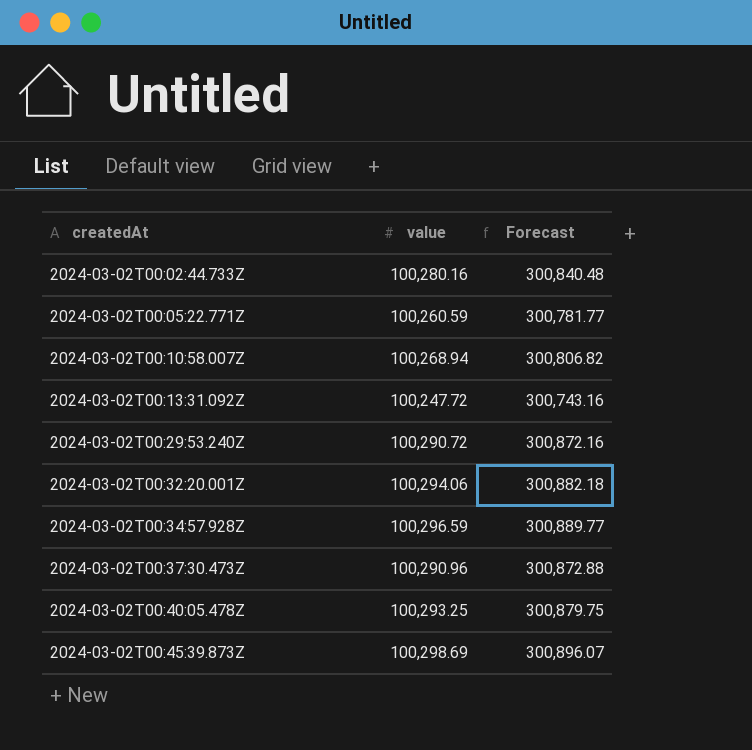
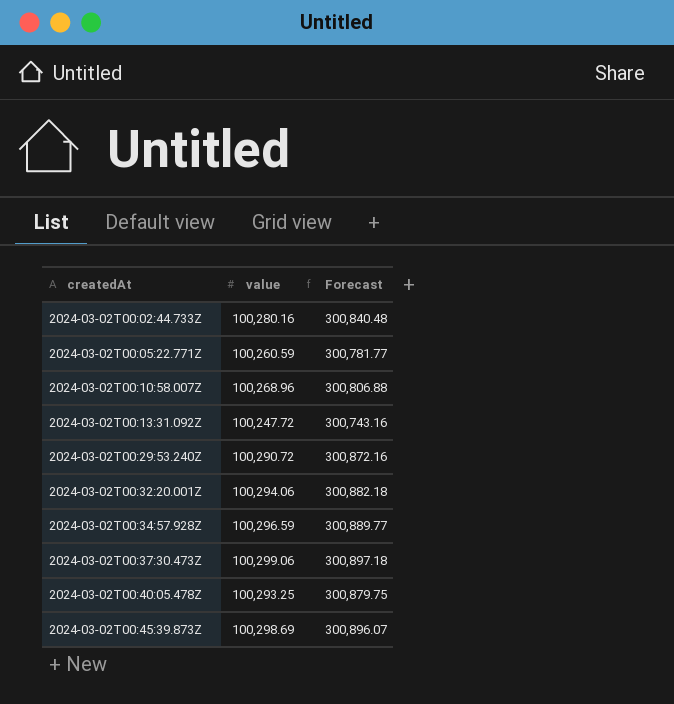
2024-03-02T00:10:58.007Z | value: 100,268.94 -> 100,268.96
2024-03-02T00:10:58.007Z | Forecast: 300,806.82 -> 300,806.88
2024-03-02T00:37:30.473Z | value: 100,290.96 -> 100,299.06
2024-03-02T00:37:30.473Z | Forecast: 300,872.88 -> 300,897.18

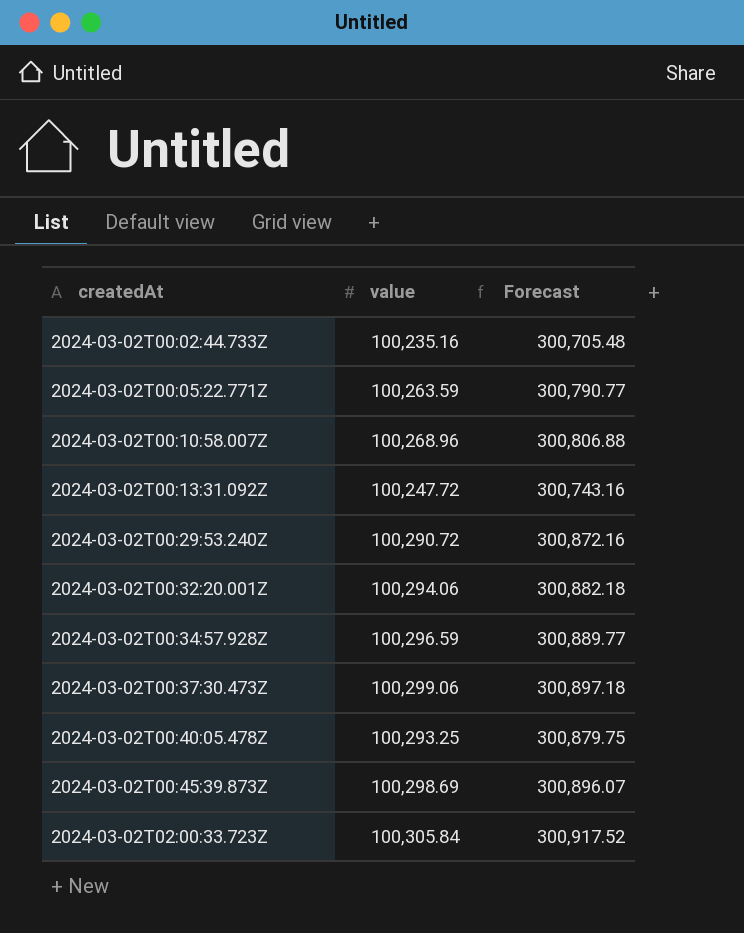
2024-03-02T00:02:44.733Z | value: 100,280.16 -> 100,235.16
2024-03-02T00:02:44.733Z | Forecast: 300,840.48 -> 300,705.48
2024-03-02T00:05:22.771Z | value: 100,260.59 -> 100,263.59
2024-03-02T00:05:22.771Z | Forecast: 300,781.77 -> 300,790.77
row 2024-03-02T02:00:33.723Z: none -> 100,305.84 | 300,917.52

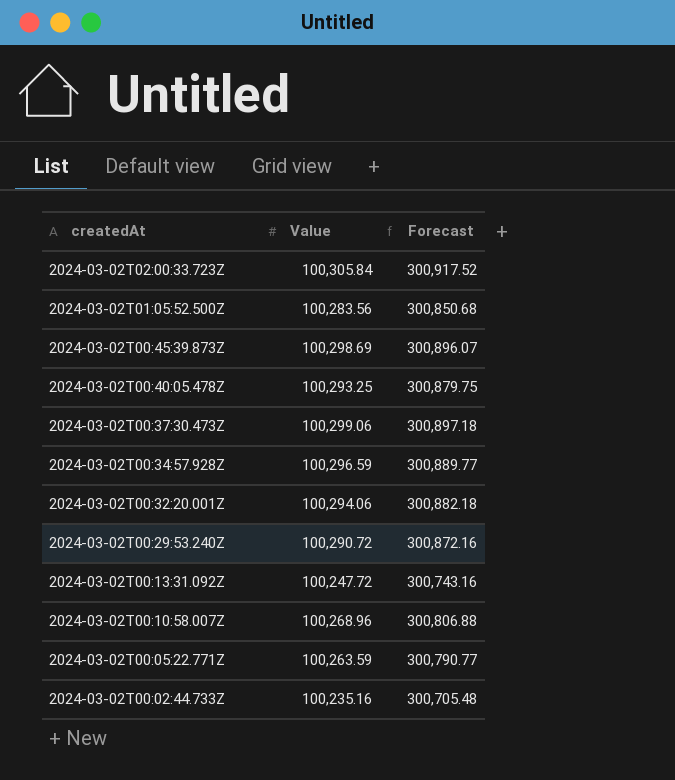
row order: createdAt ascending -> createdAt descending
column name: value -> Value
row 2024-03-02T01:05:52.500Z: none -> 100,283.56 | 300,850.68

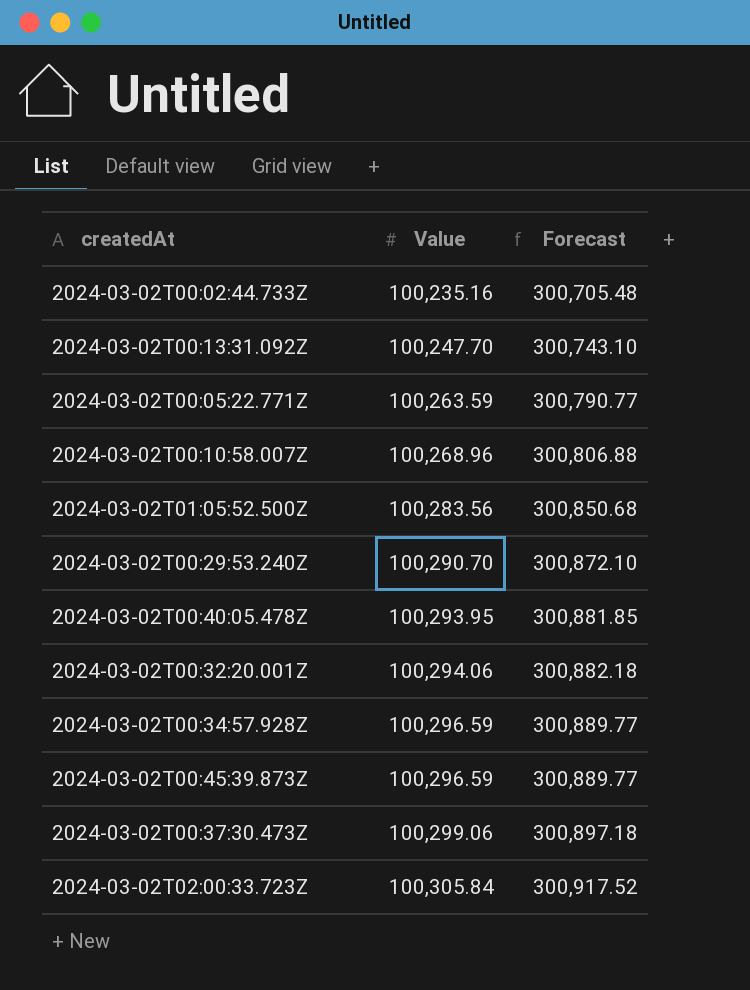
row order: createdAt descending -> Value ascending
2024-03-02T00:13:31.092Z | Value: 100,247.72 -> 100,247.70
2024-03-02T00:13:31.092Z | Forecast: 300,743.16 -> 300,743.10
2024-03-02T00:29:53.240Z | Value: 100,290.72 -> 100,290.70
2024-03-02T00:29:53.240Z | Forecast: 300,872.16 -> 300,872.10
2024-03-02T00:40:05.478Z | Value: 100,293.25 -> 100,293.95
2024-03-02T00:40:05.478Z | Forecast: 300,879.75 -> 300,881.85
2024-03-02T00:45:39.873Z | Value: 100,298.69 -> 100,296.59
2024-03-02T00:45:39.873Z | Forecast: 300,896.07 -> 300,889.77

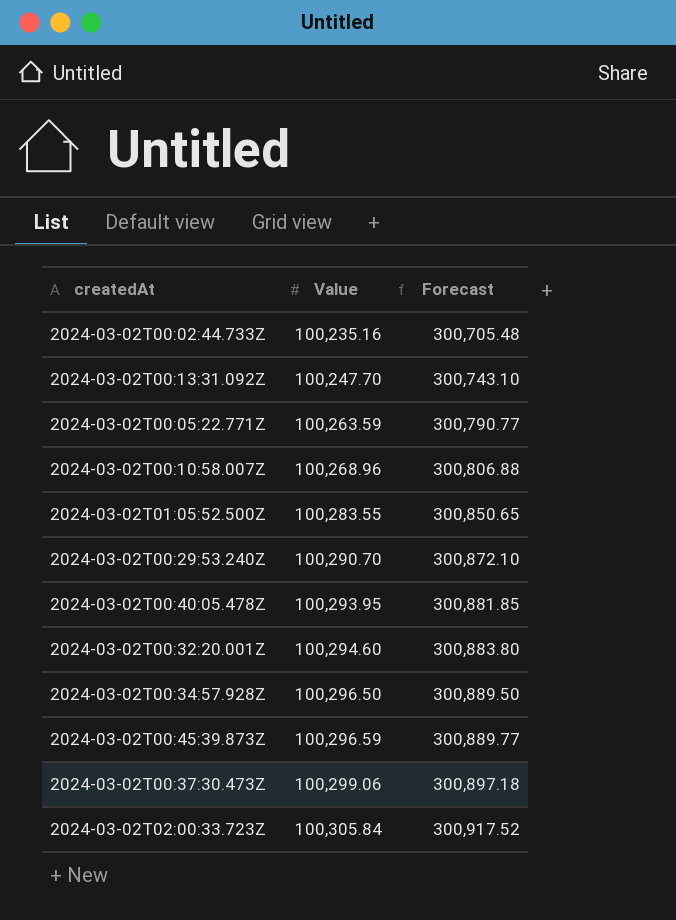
2024-03-02T01:05:52.500Z | Value: 100,283.56 -> 100,283.55
2024-03-02T01:05:52.500Z | Forecast: 300,850.68 -> 300,850.65
2024-03-02T00:32:20.001Z | Value: 100,294.06 -> 100,294.60
2024-03-02T00:32:20.001Z | Forecast: 300,882.18 -> 300,883.80
2024-03-02T00:34:57.928Z | Value: 100,296.59 -> 100,296.50
2024-03-02T00:34:57.928Z | Forecast: 300,889.77 -> 300,889.50

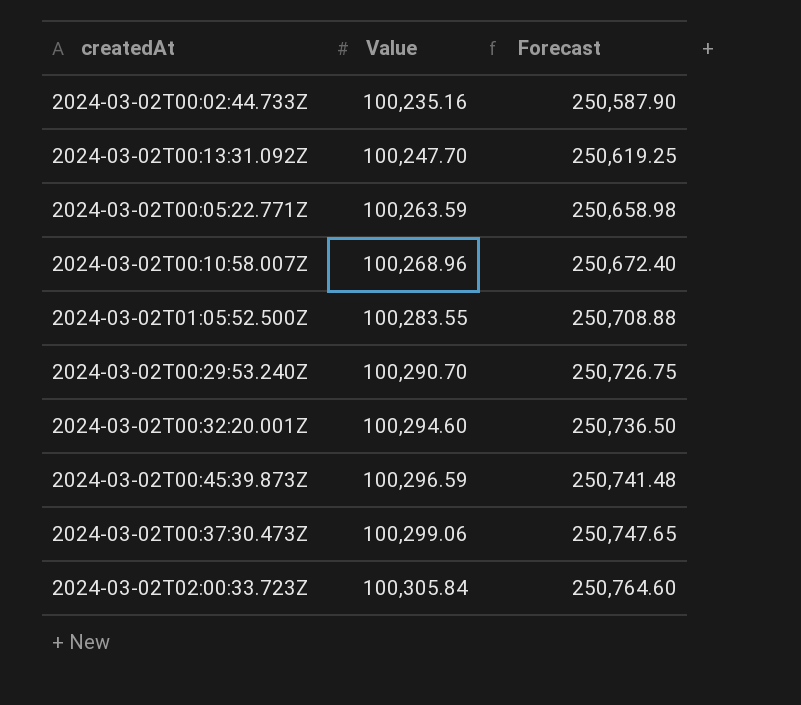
column Forecast | formula: [Value] * 3 -> [Value] * 2.5
row 2024-03-02T00:40:05.478Z: 100,293.95 | 300,881.85 -> none
row 2024-03-02T00:34:57.928Z: 100,296.50 | 300,889.50 -> none

